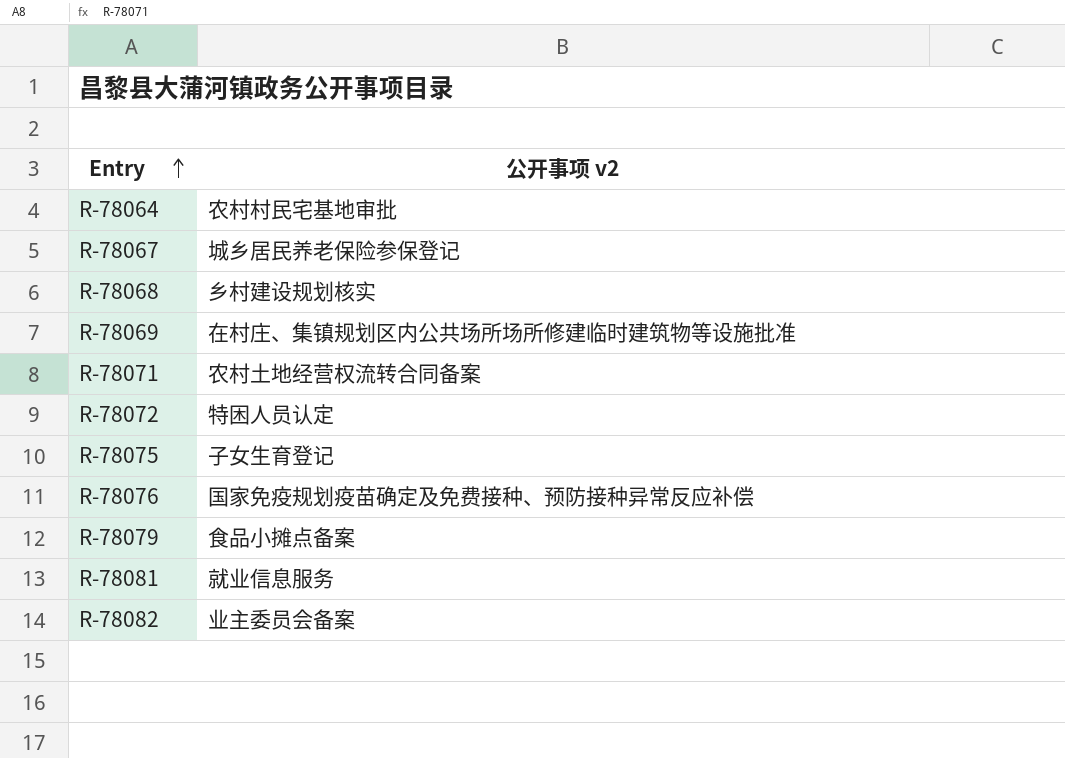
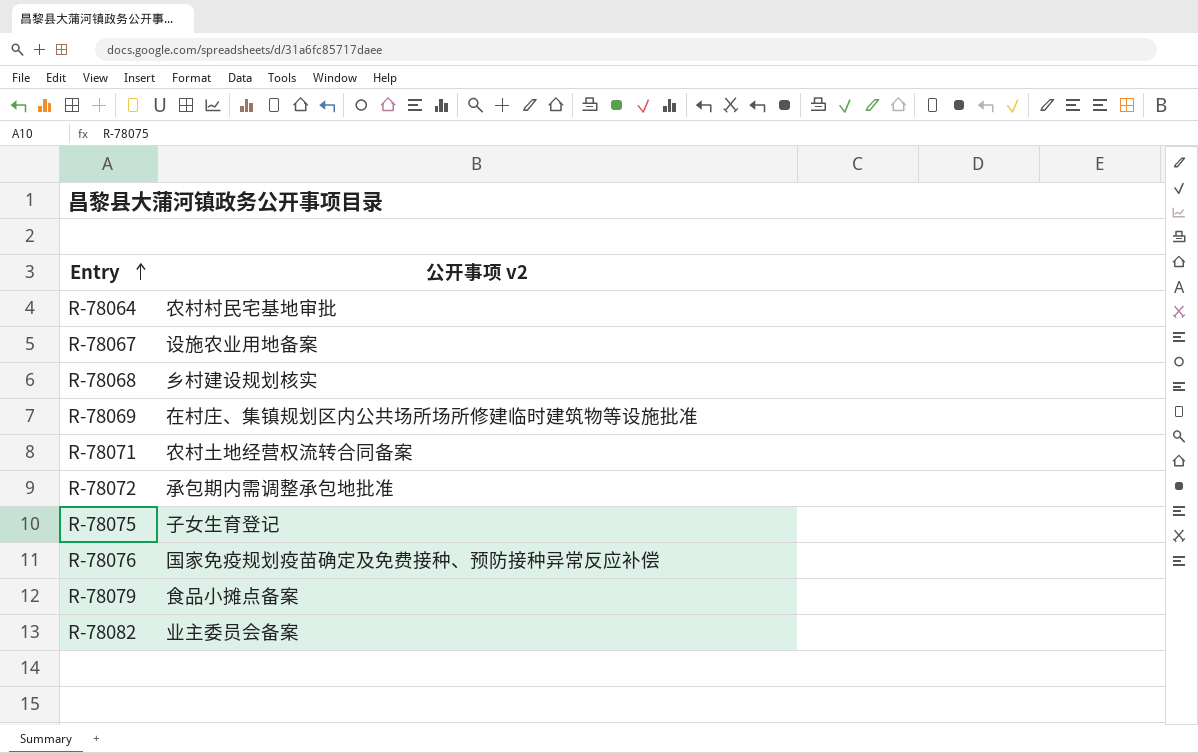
row R-78081: 就业信息服务 -> none
R-78067 | 公开事项 v2: 城乡居民养老保险参保登记 -> 设施农业用地备案
R-78072 | 公开事项 v2: 特困人员认定 -> 承包期内需调整承包地批准

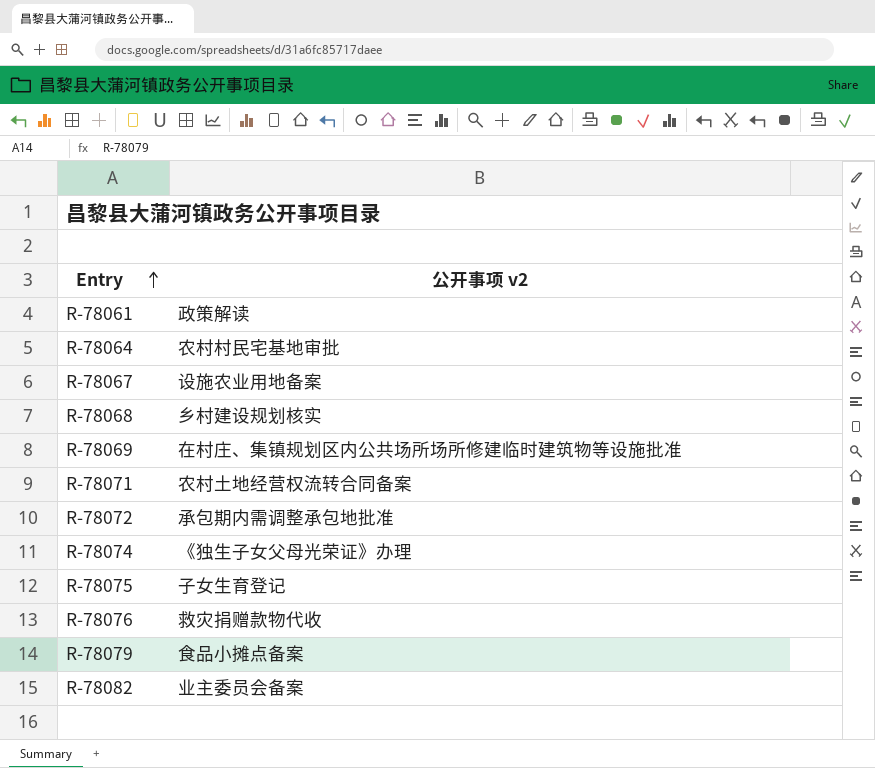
row R-78061: none -> 政策解读
row R-78074: none -> 《独生子女父母光荣证》办理
R-78076 | 公开事项 v2: 国家免疫规划疫苗确定及免费接种、预防接种异常反应补偿 -> 救灾捐赠款物代收

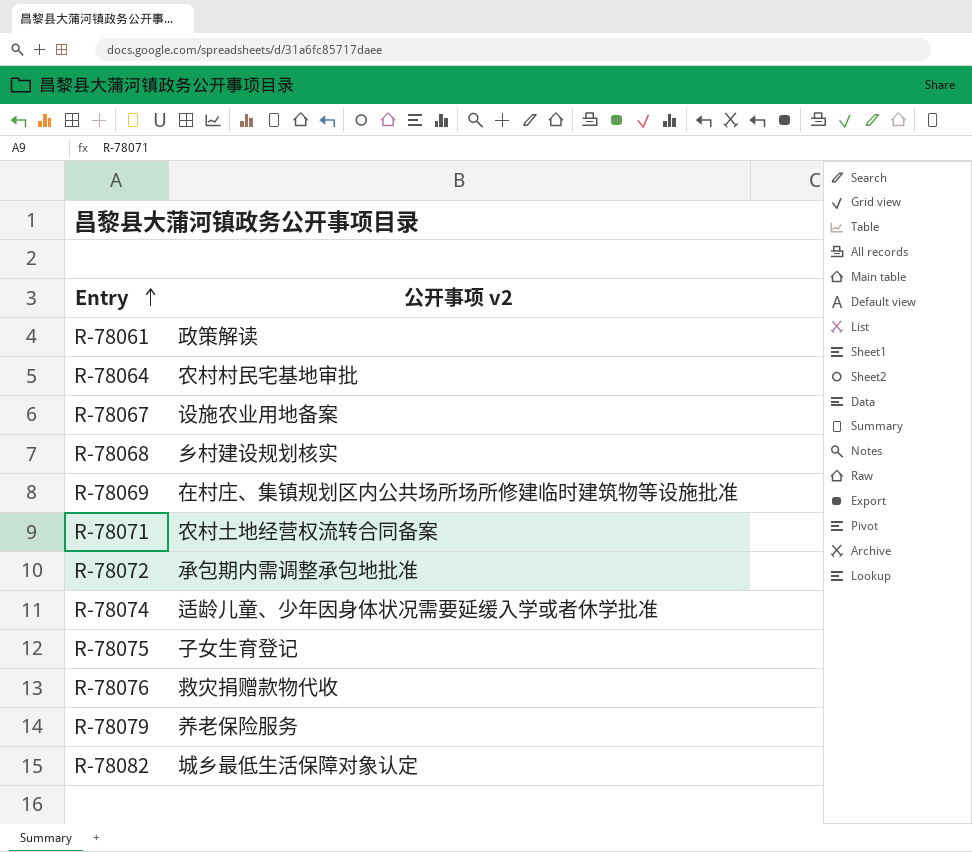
R-78074 | 公开事项 v2: 《独生子女父母光荣证》办理 -> 适龄儿童、少年因身体状况需要延缓入学或者休学批准
R-78079 | 公开事项 v2: 食品小摊点备案 -> 养老保险服务
R-78082 | 公开事项 v2: 业主委员会备案 -> 城乡最低生活保障对象认定

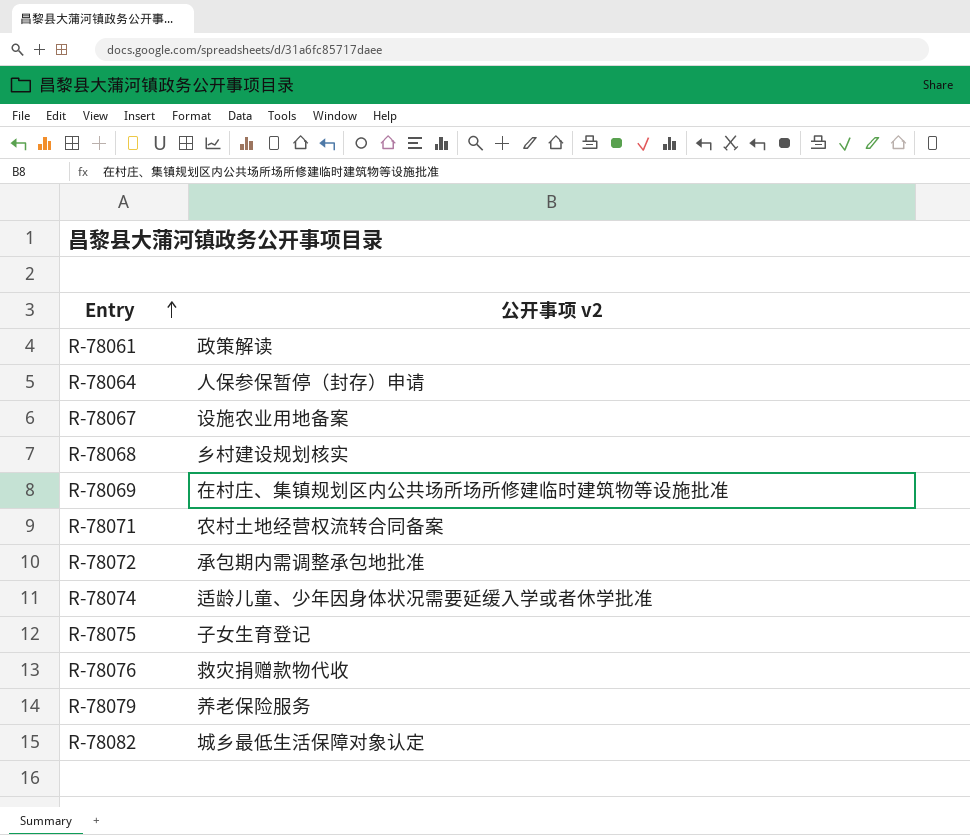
R-78064 | 公开事项 v2: 农村村民宅基地审批 -> 人保参保暂停（封存）申请

